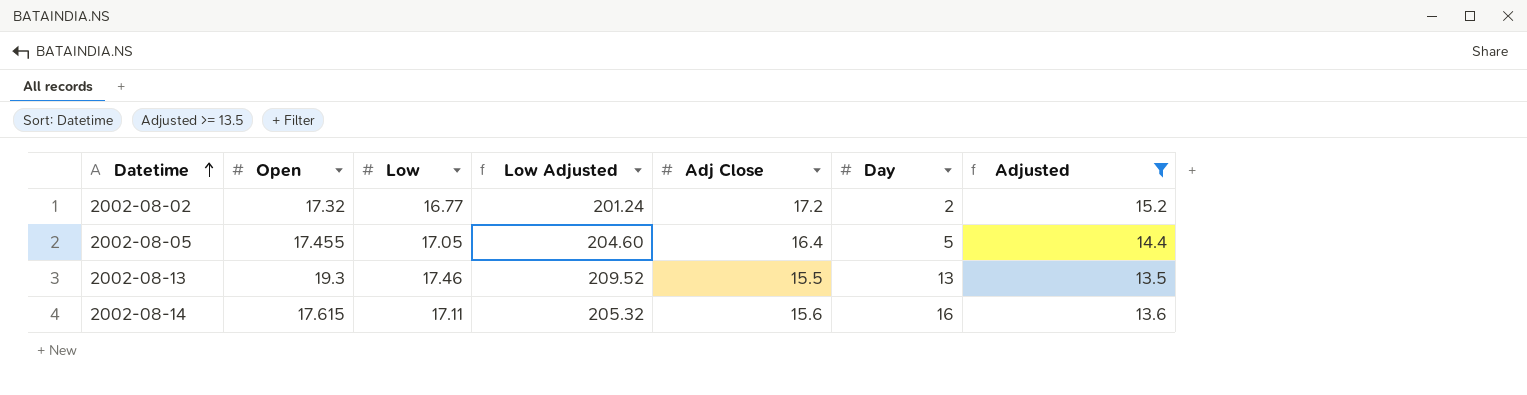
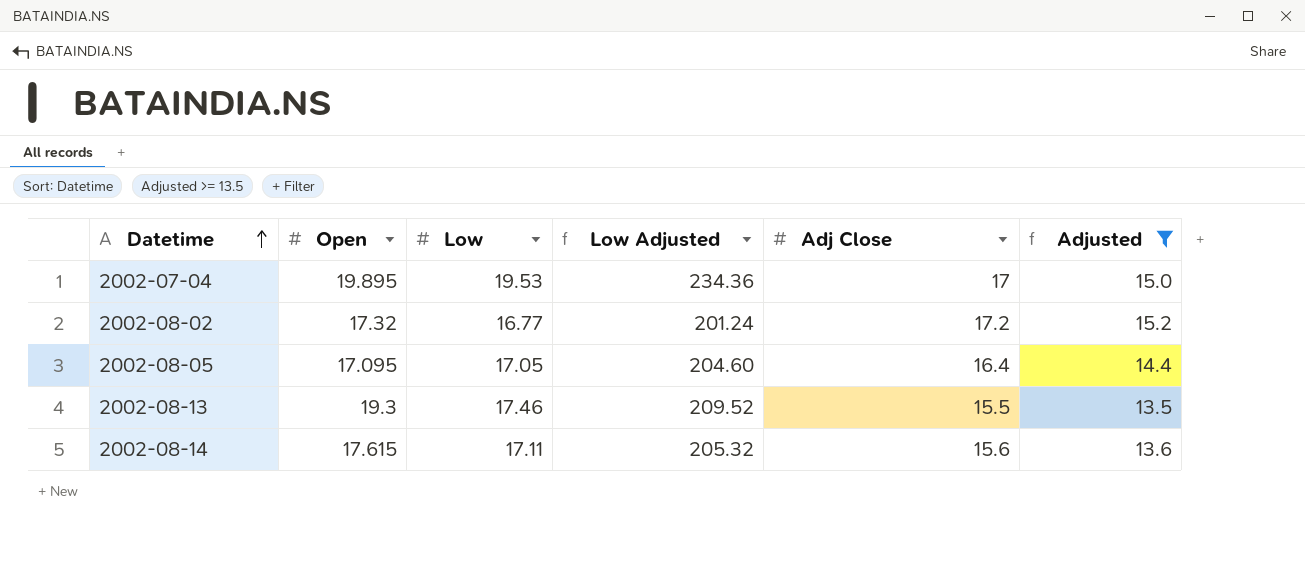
column Day | position: 6 -> none
row 2002-07-04: none -> 19.895 | 19.53 | 234.36 | 17 | 15.0
2002-08-05 | Open: 17.455 -> 17.095

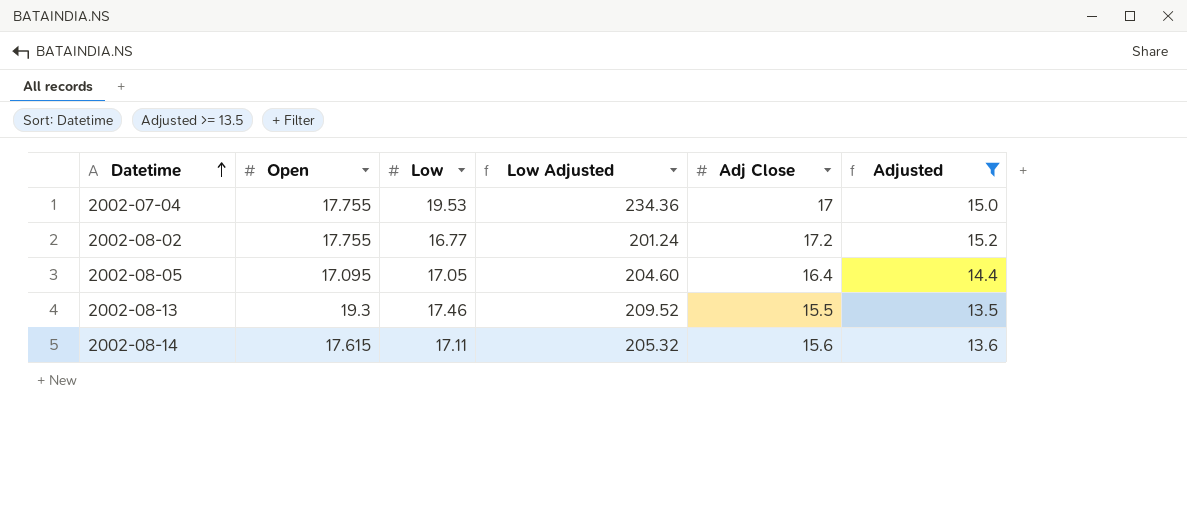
2002-07-04 | Open: 19.895 -> 17.755
2002-08-02 | Open: 17.32 -> 17.755

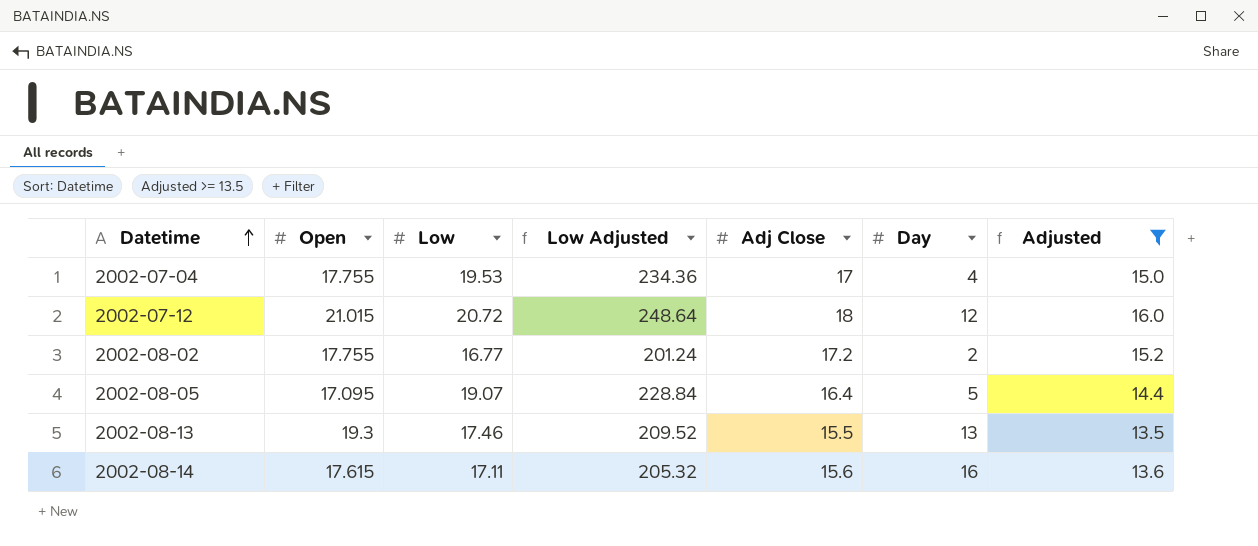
column Day | position: none -> 6
row 2002-07-12: none -> 21.015 | 20.72 | 248.64 | 18 | 12 | 16.0
2002-08-05 | Low: 17.05 -> 19.07
2002-08-05 | Low Adjusted: 204.60 -> 228.84

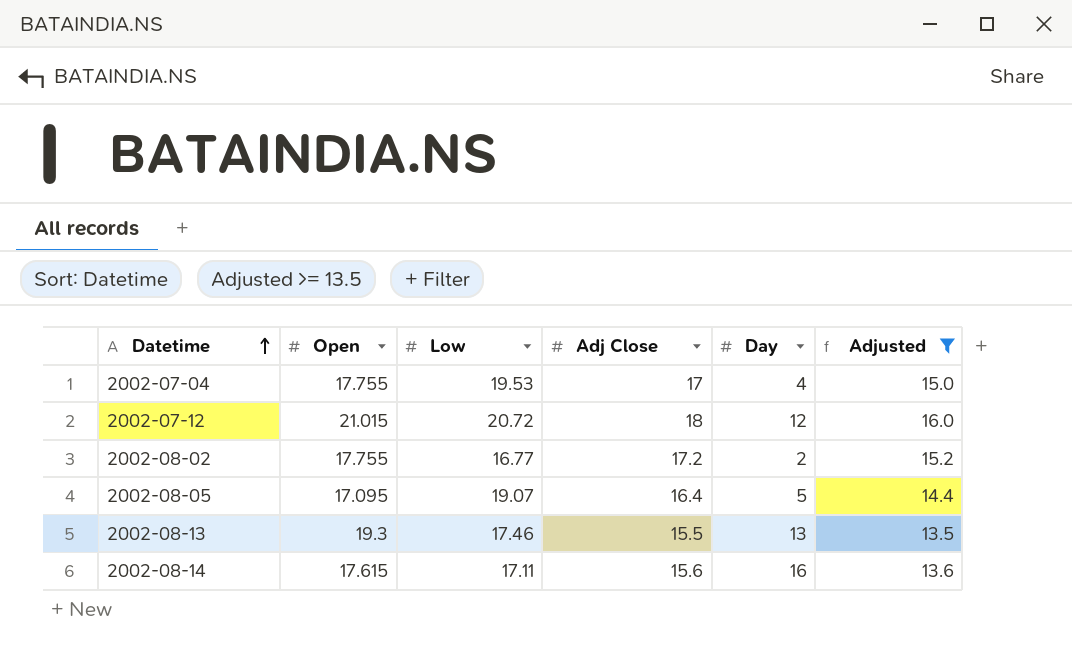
column Low Adjusted | formula: [Low] * 12 -> none

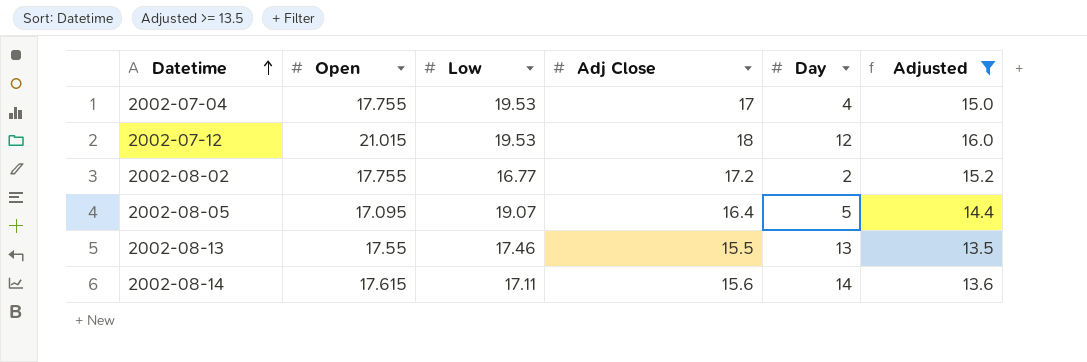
2002-07-12 | Low: 20.72 -> 19.53
2002-08-13 | Open: 19.3 -> 17.55
2002-08-14 | Day: 16 -> 14

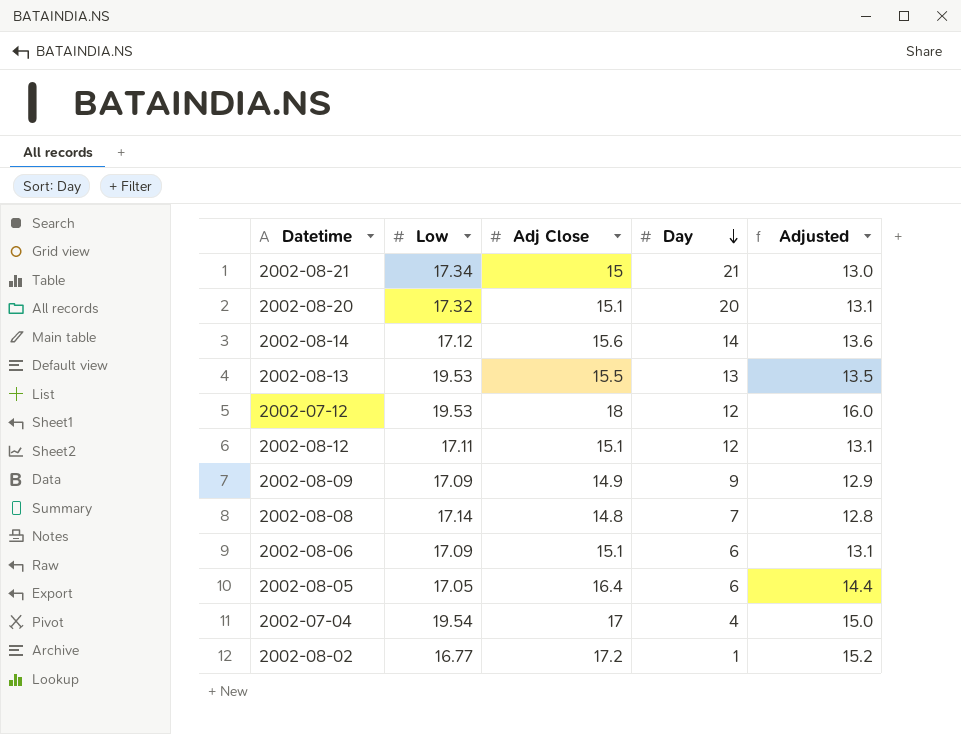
filter: Adjusted >= 13.5 -> none
row order: Datetime ascending -> Day descending
column Open | position: 2 -> none
2002-08-14 | Low: 17.11 -> 17.12
2002-08-13 | Low: 17.46 -> 19.53
2002-08-05 | Low: 19.07 -> 17.05
2002-08-05 | Day: 5 -> 6
2002-07-04 | Low: 19.53 -> 19.54
2002-08-02 | Day: 2 -> 1

